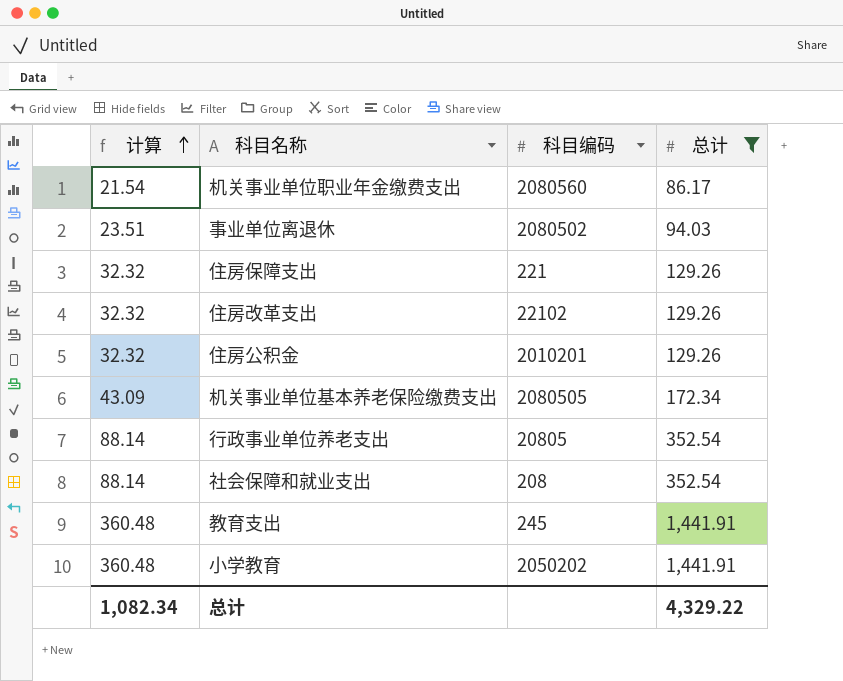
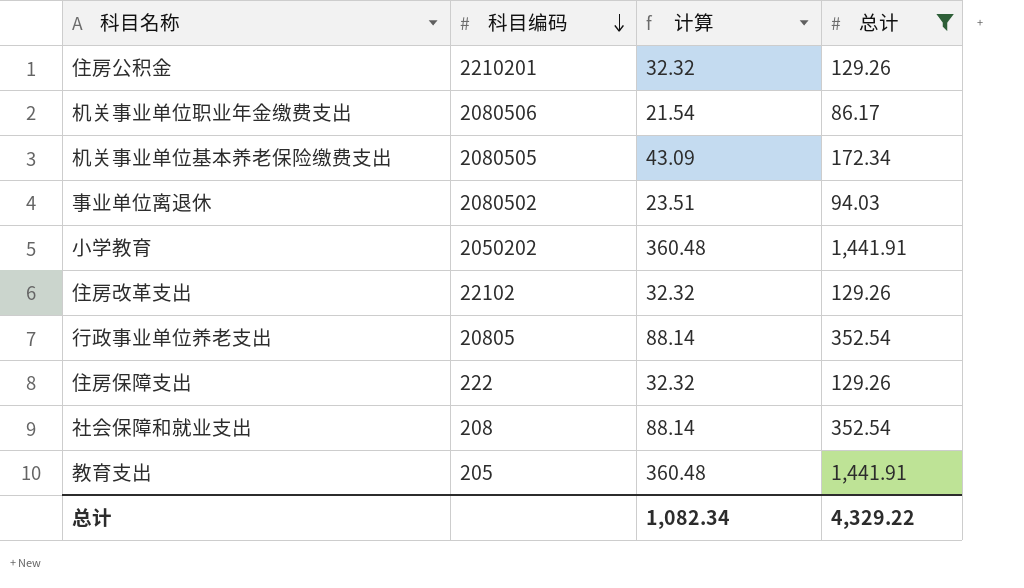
row order: 计算 ascending -> 科目编码 descending
column 计算 | position: 1 -> 3
住房公积金 | 科目编码: 2010201 -> 2210201
机关事业单位职业年金缴费支出 | 科目编码: 2080560 -> 2080506
住房保障支出 | 科目编码: 221 -> 222
教育支出 | 科目编码: 245 -> 205

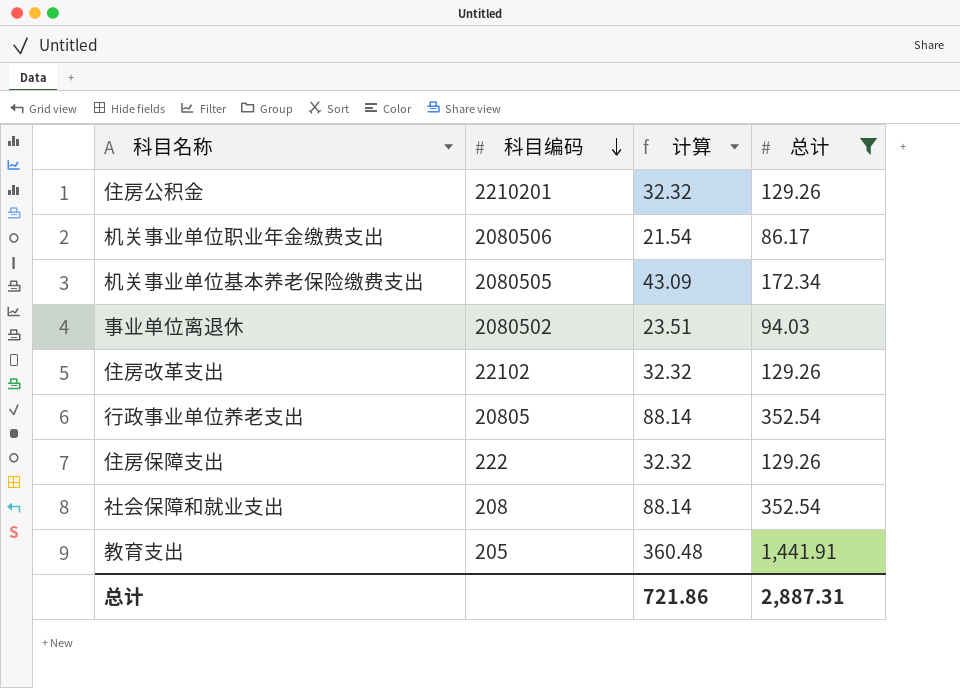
row 小学教育: 2050202 | 360.48 | 1,441.91 -> none
总计 | 计算: 1,082.34 -> 721.86
总计 | 总计: 4,329.22 -> 2,887.31

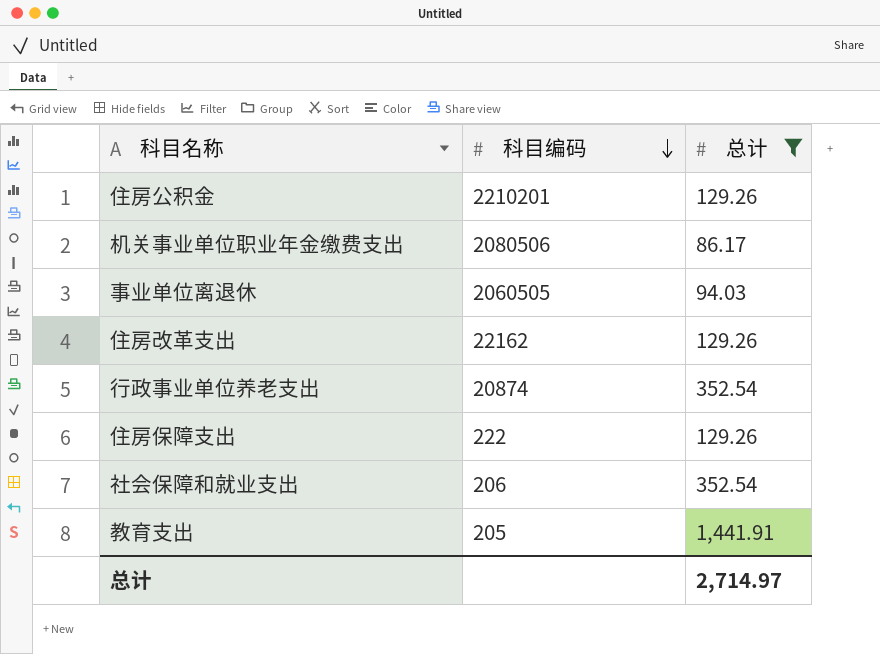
column 计算 | formula: [总计] * 0.25 -> none
row 机关事业单位基本养老保险缴费支出: 2080505 | 43.09 | 172.34 -> none
事业单位离退休 | 科目编码: 2080502 -> 2060505
住房改革支出 | 科目编码: 22102 -> 22162
行政事业单位养老支出 | 科目编码: 20805 -> 20874
社会保障和就业支出 | 科目编码: 208 -> 206
总计 | 总计: 2,887.31 -> 2,714.97

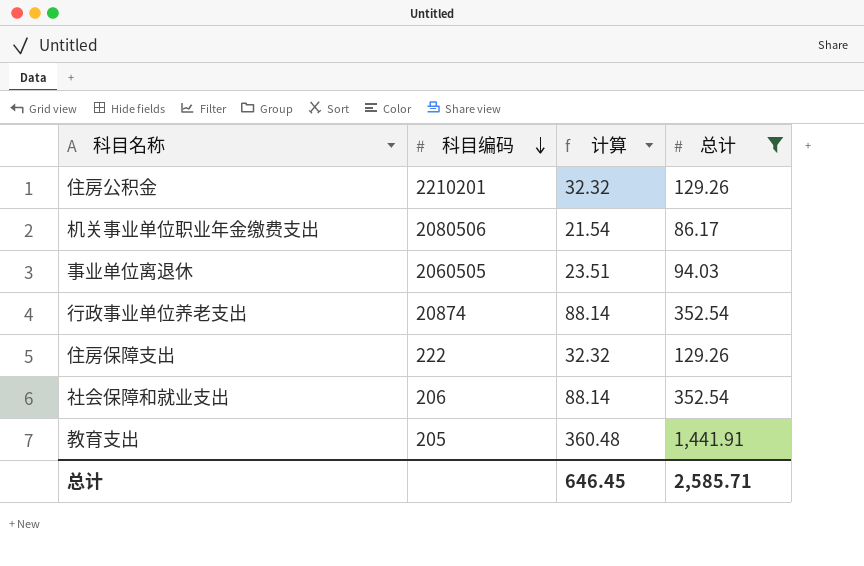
column 计算 | formula: none -> [总计] * 0.25
row 住房改革支出: 22162 | 129.26 -> none
总计 | 总计: 2,714.97 -> 2,585.71

